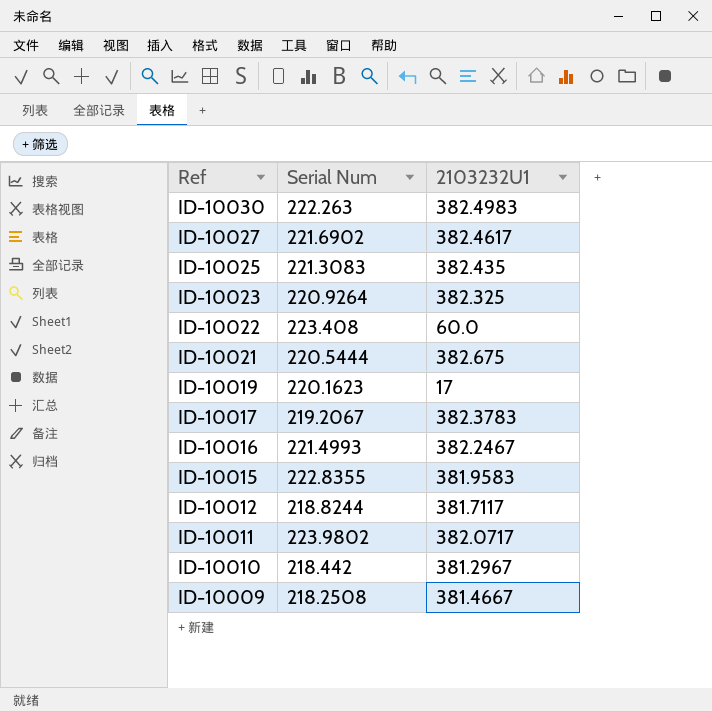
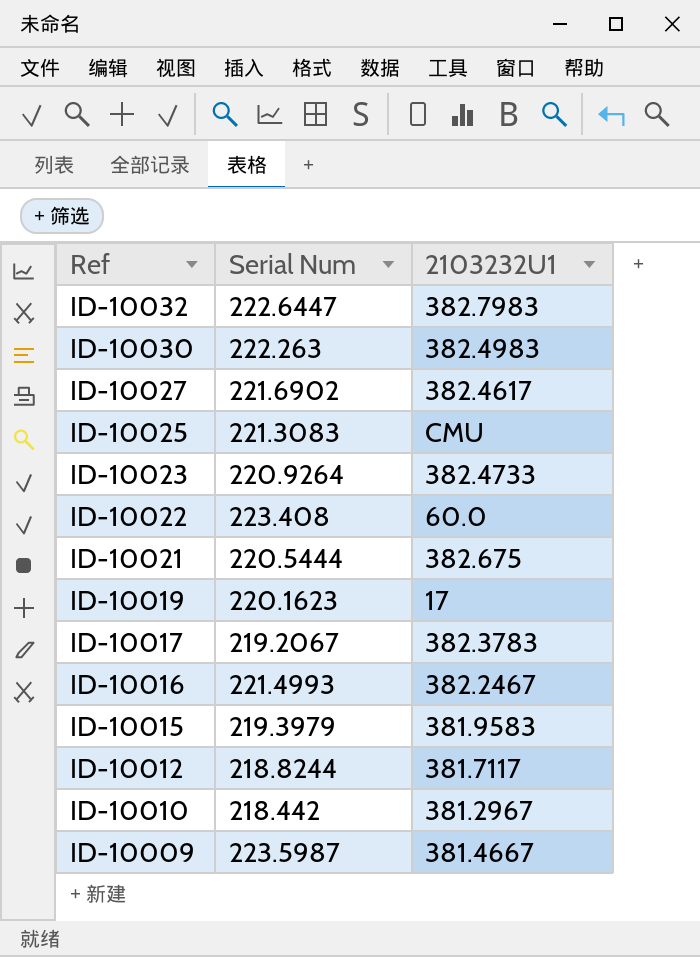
row ID-10011: 223.9802 | 382.0717 -> none
row ID-10032: none -> 222.6447 | 382.7983
ID-10025 | 2103232U1: 382.435 -> CMU
ID-10023 | 2103232U1: 382.325 -> 382.4733
ID-10015 | Serial Num: 222.8355 -> 219.3979
ID-10009 | Serial Num: 218.2508 -> 223.5987

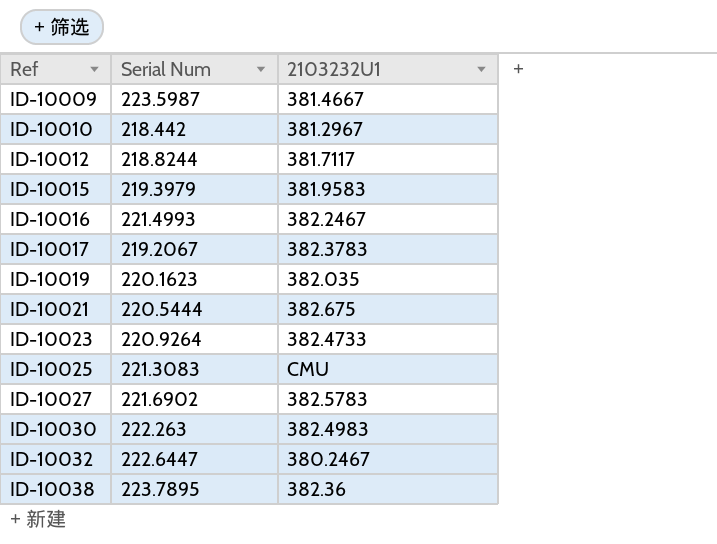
row order: Ref descending -> Ref ascending
row ID-10022: 223.408 | 60.0 -> none
ID-10019 | 2103232U1: 17 -> 382.035
ID-10027 | 2103232U1: 382.4617 -> 382.5783
ID-10032 | 2103232U1: 382.7983 -> 380.2467
row ID-10038: none -> 223.7895 | 382.36

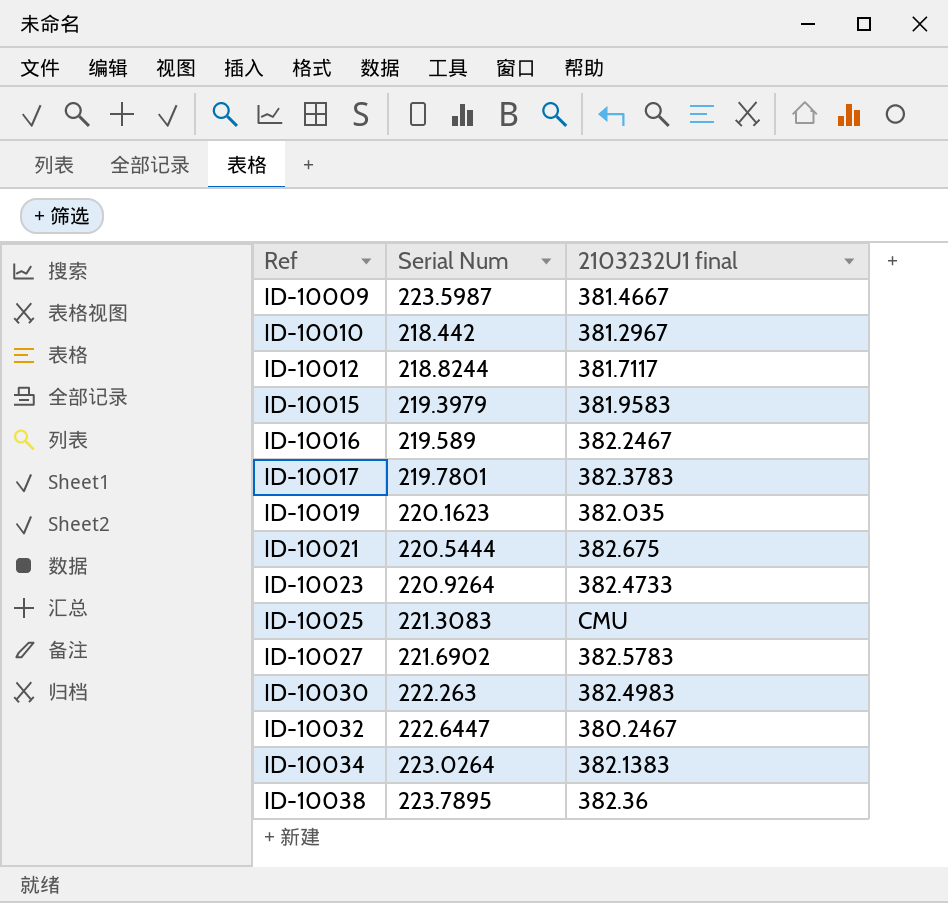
column name: 2103232U1 -> 2103232U1 final
ID-10016 | Serial Num: 221.4993 -> 219.589
ID-10017 | Serial Num: 219.2067 -> 219.7801
row ID-10034: none -> 223.0264 | 382.1383

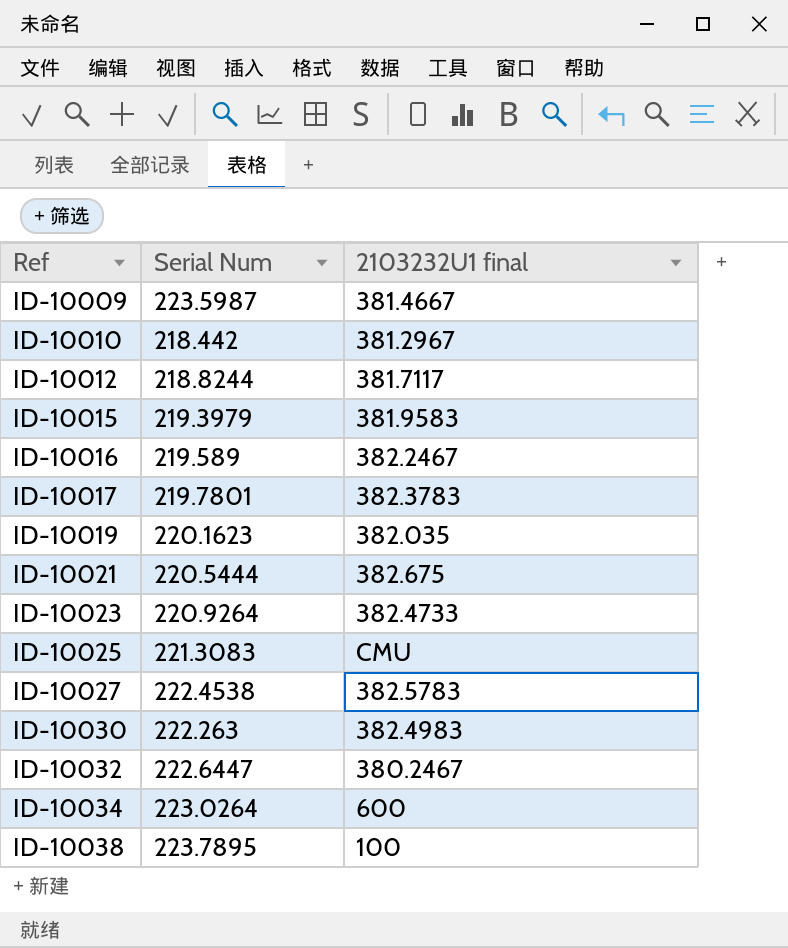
ID-10027 | Serial Num: 221.6902 -> 222.4538
ID-10034 | 2103232U1 final: 382.1383 -> 600
ID-10038 | 2103232U1 final: 382.36 -> 100

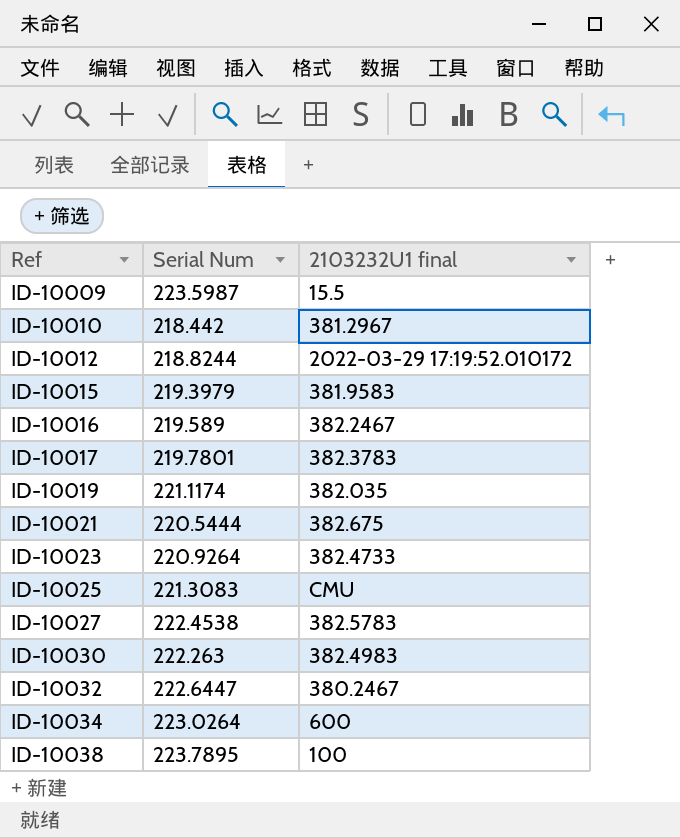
ID-10009 | 2103232U1 final: 381.4667 -> 15.5
ID-10012 | 2103232U1 final: 381.7117 -> 2022-03-29 17:19:52.010172
ID-10019 | Serial Num: 220.1623 -> 221.1174

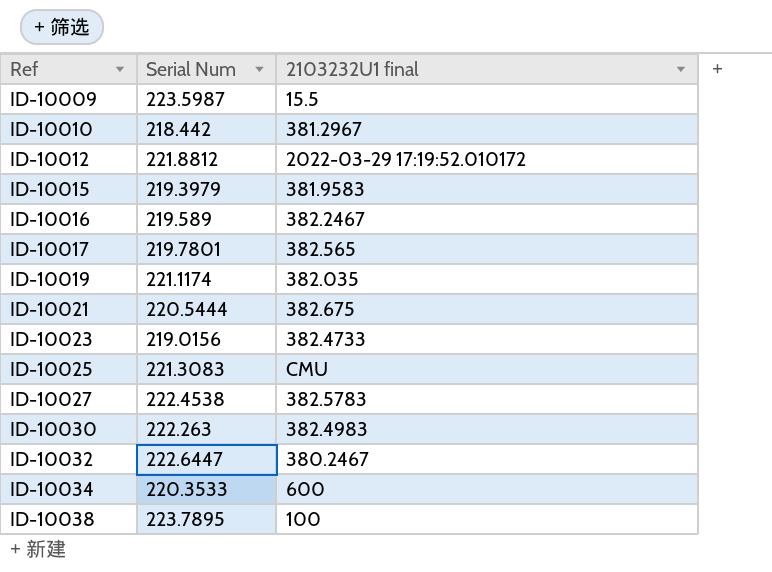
ID-10012 | Serial Num: 218.8244 -> 221.8812
ID-10017 | 2103232U1 final: 382.3783 -> 382.565
ID-10023 | Serial Num: 220.9264 -> 219.0156
ID-10034 | Serial Num: 223.0264 -> 220.3533

